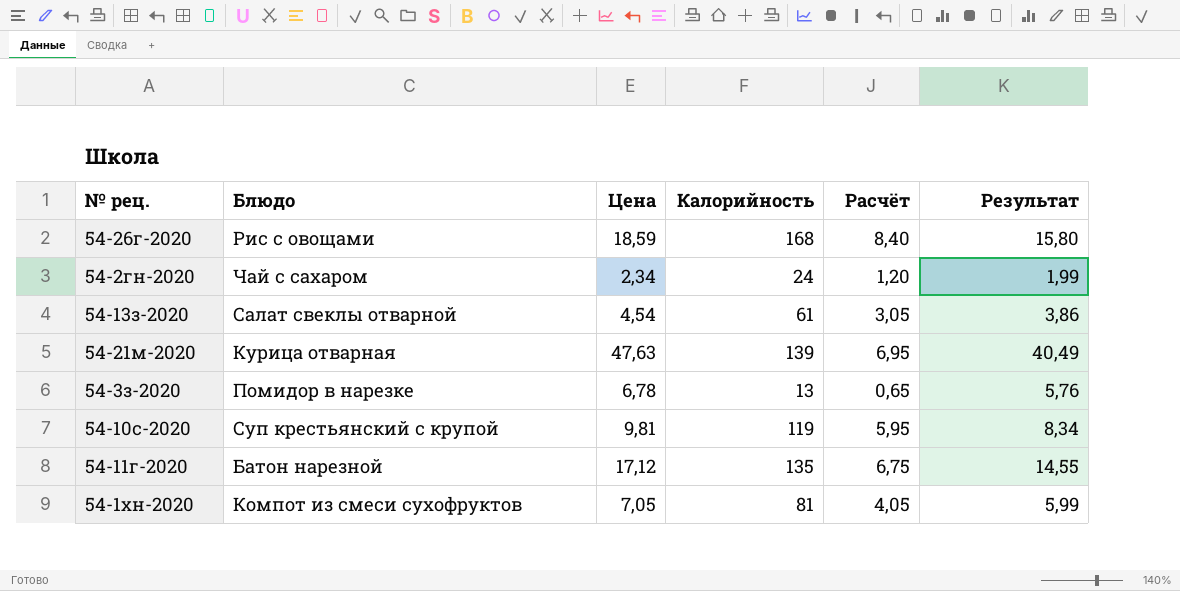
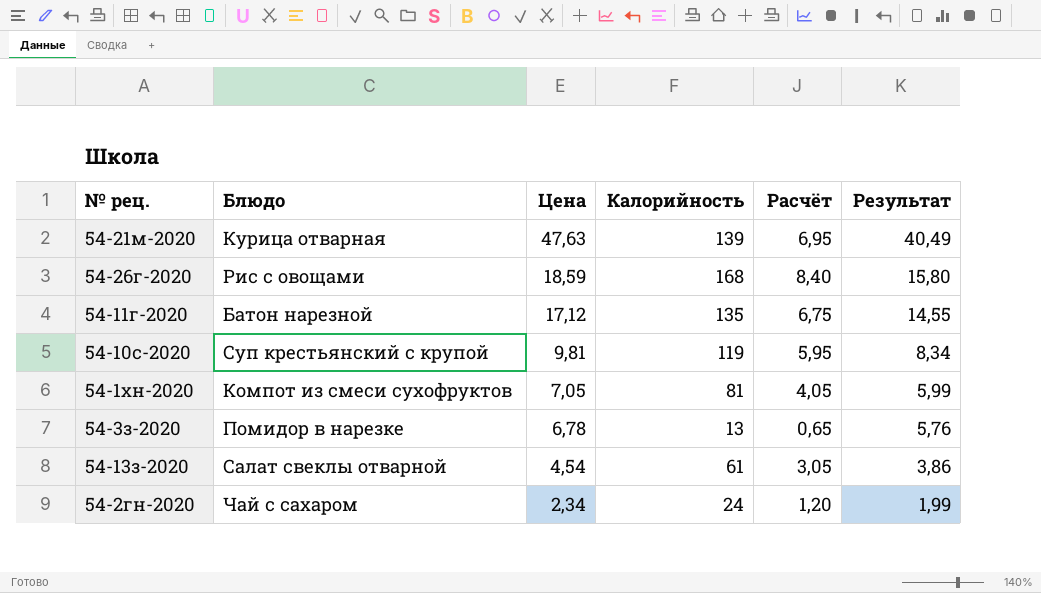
row order: none -> Цена descending

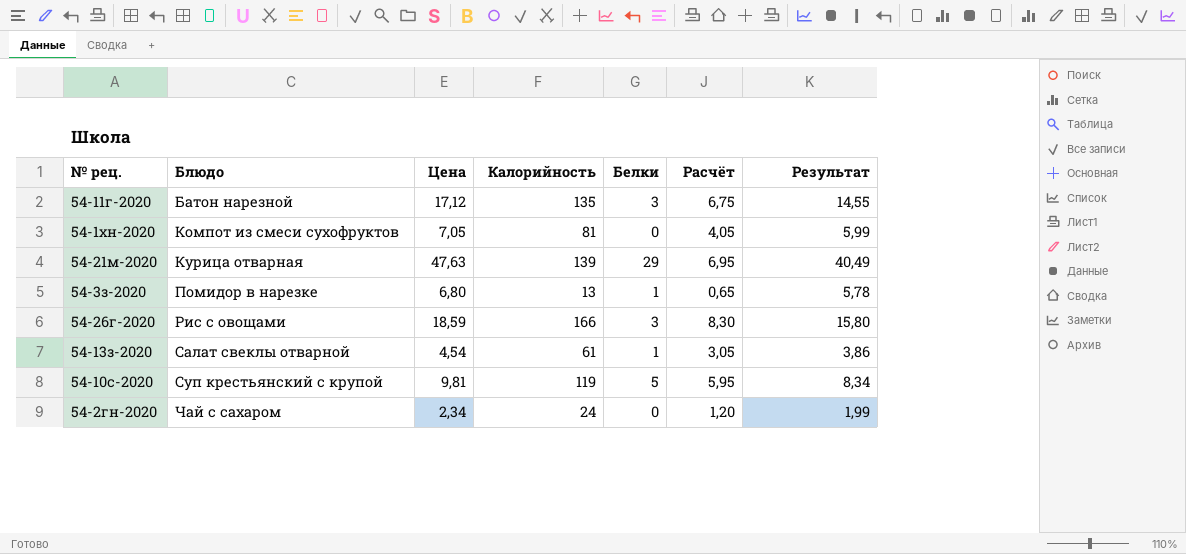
row order: Цена descending -> Блюдо ascending
column Белки | position: none -> 5
54-3з-2020 | Цена: 6,78 -> 6,80
54-3з-2020 | Результат: 5,76 -> 5,78
54-26г-2020 | Калорийность: 168 -> 166
54-26г-2020 | Расчёт: 8,40 -> 8,30

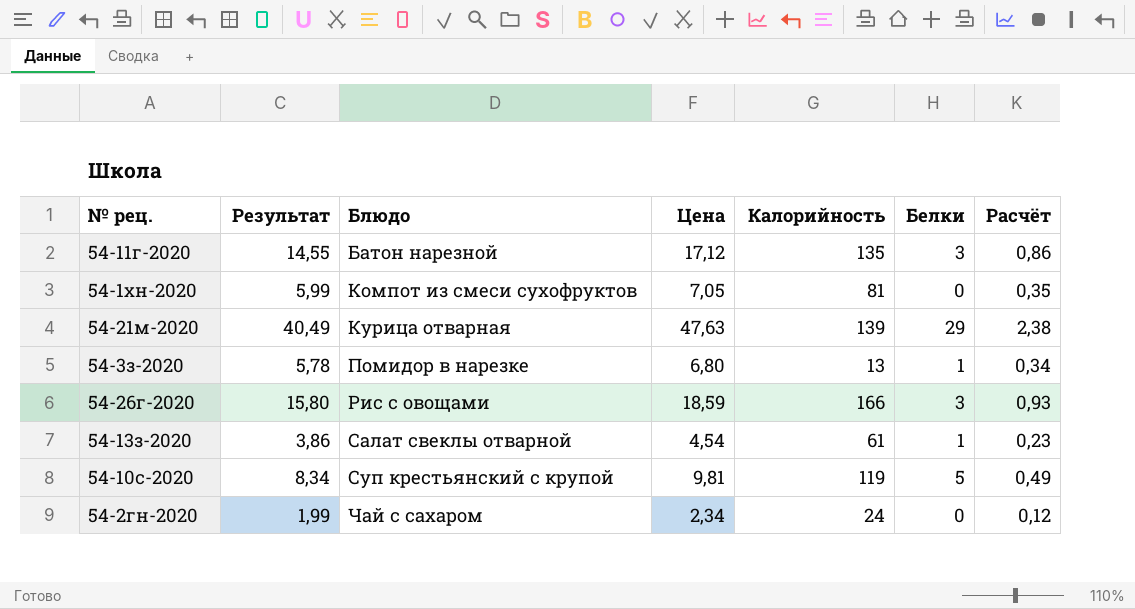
column Результат | position: 7 -> 2
column Расчёт | formula: [Калорийность] * 0,05 -> [Цена] * 0,05

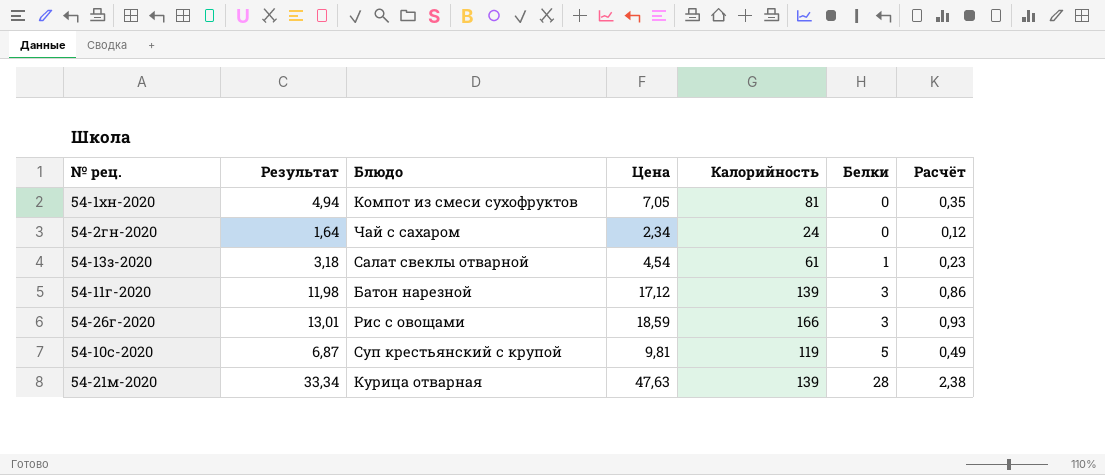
row order: Блюдо ascending -> Белки ascending
column Результат | formula: [Цена] * 0,85 -> [Цена] * 0,7
row 54-3з-2020: 5,78 | Помидор в нарезке | 6,80 | 13 | 1 | 0,34 -> none
54-11г-2020 | Калорийность: 135 -> 139
54-21м-2020 | Белки: 29 -> 28

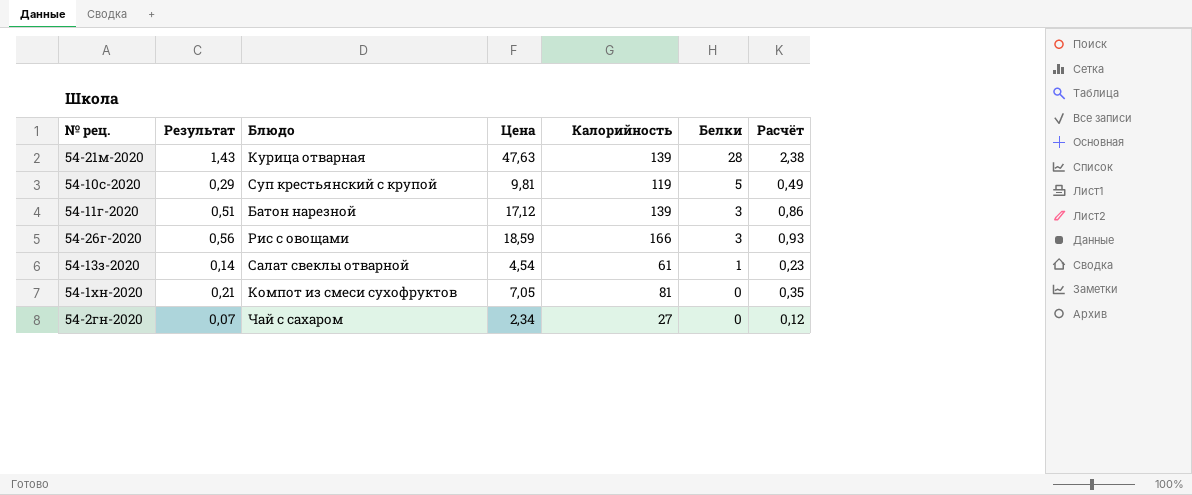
row order: Белки ascending -> Белки descending
column Результат | formula: [Цена] * 0,7 -> [Цена] * 0,03
54-2гн-2020 | Калорийность: 24 -> 27

